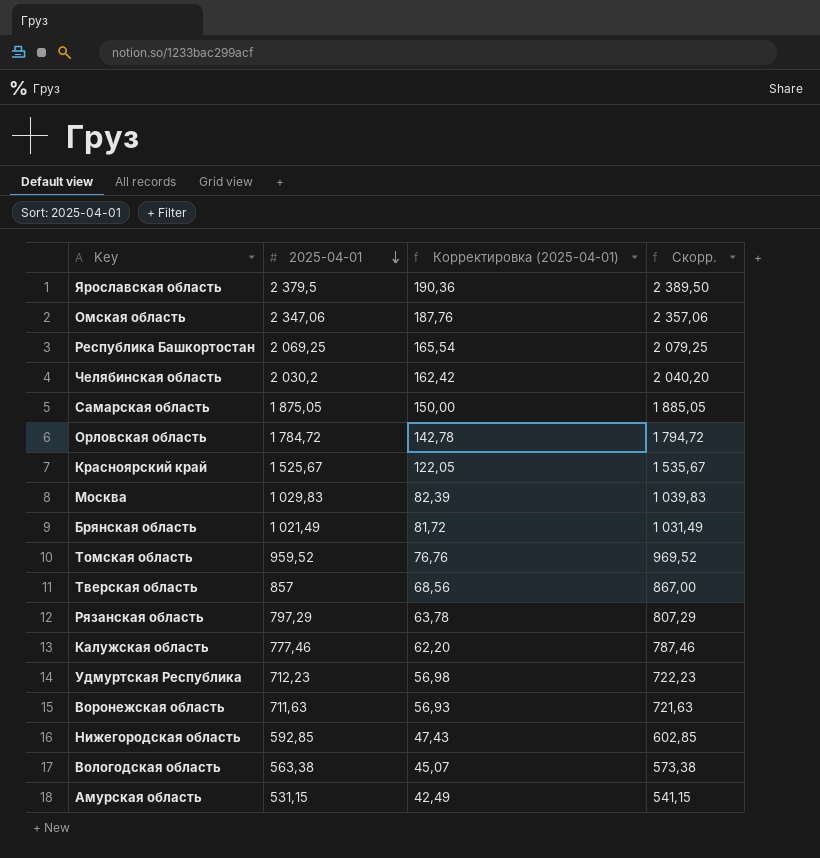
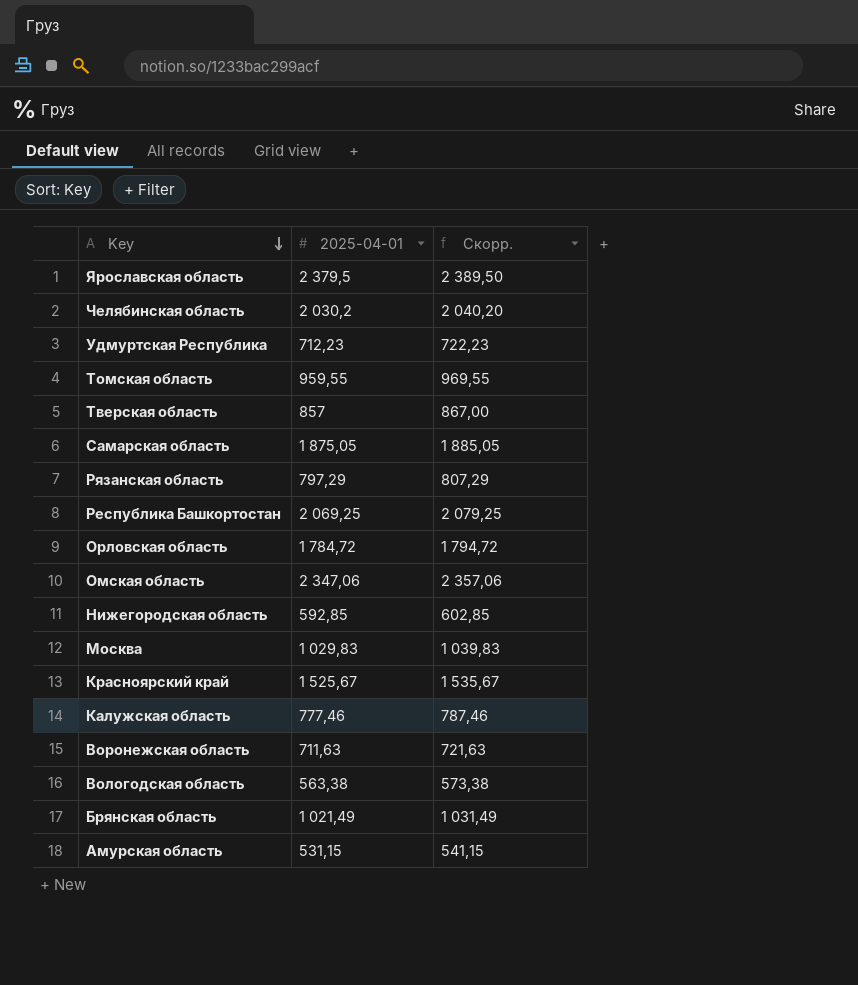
row order: 2025-04-01 descending -> Key descending
column Корректировка (2025-04-01) | formula: [2025-04-01] * 0,08 -> none
Томская область | 2025-04-01: 959,52 -> 959,55
Томская область | Скорр.: 969,52 -> 969,55

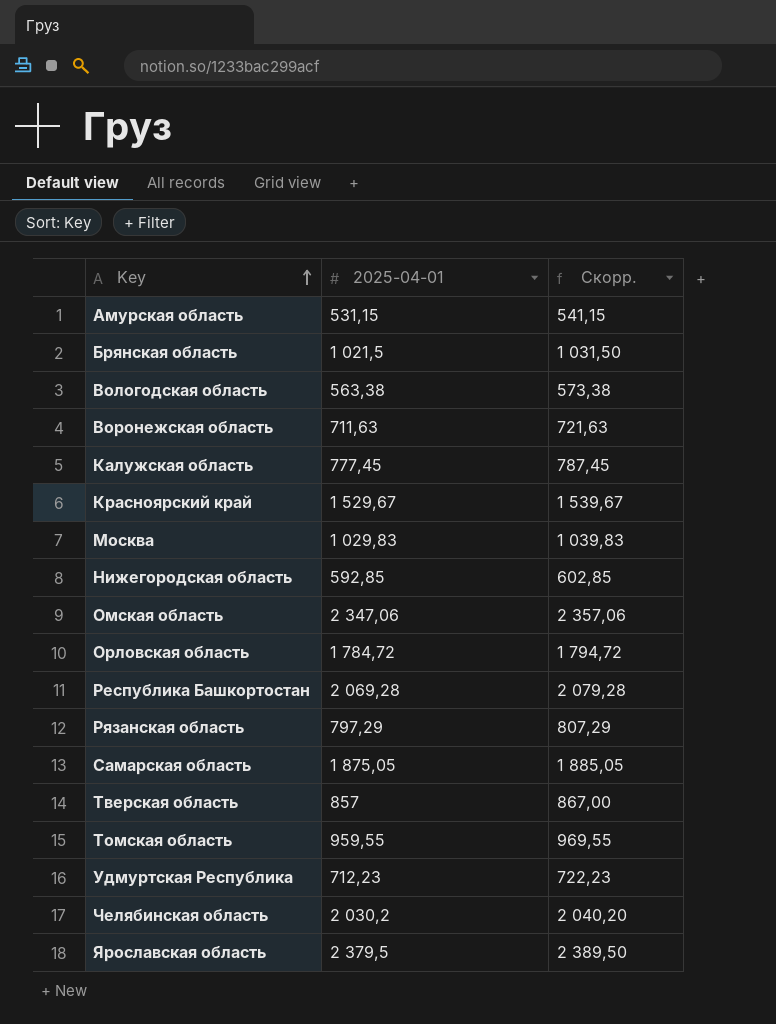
row order: Key descending -> Key ascending
Брянская область | 2025-04-01: 1 021,49 -> 1 021,5
Брянская область | Скорр.: 1 031,49 -> 1 031,50
Калужская область | 2025-04-01: 777,46 -> 777,45
Калужская область | Скорр.: 787,46 -> 787,45
Красноярский край | 2025-04-01: 1 525,67 -> 1 529,67
Красноярский край | Скорр.: 1 535,67 -> 1 539,67
Республика Башкортостан | 2025-04-01: 2 069,25 -> 2 069,28
Республика Башкортостан | Скорр.: 2 079,25 -> 2 079,28

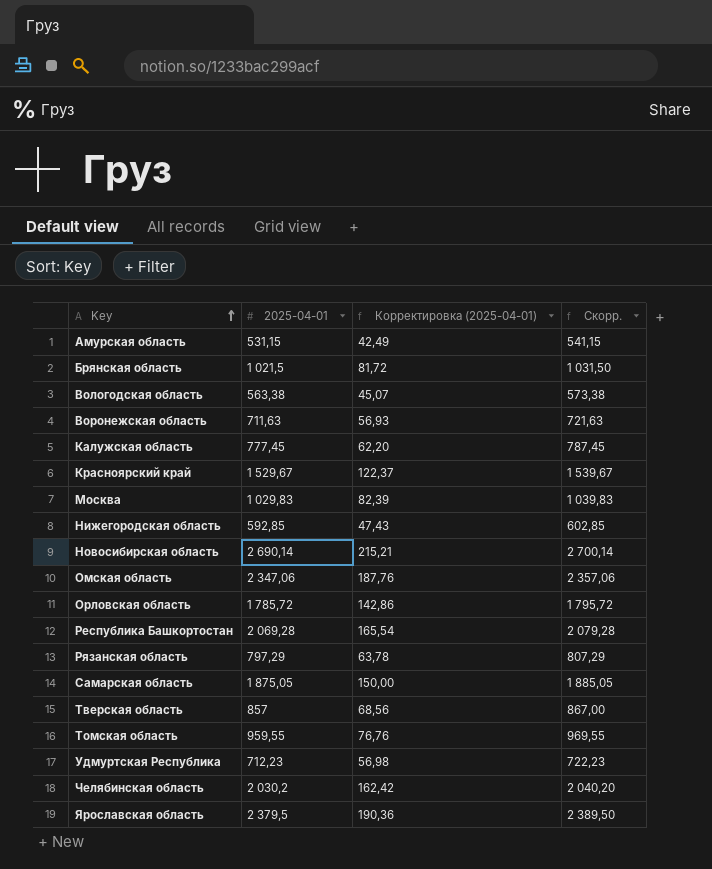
column Корректировка (2025-04-01) | formula: none -> [2025-04-01] * 0,08
row Новосибирская область: none -> 2 690,14 | 215,21 | 2 700,14
Орловская область | 2025-04-01: 1 784,72 -> 1 785,72
Орловская область | Скорр.: 1 794,72 -> 1 795,72

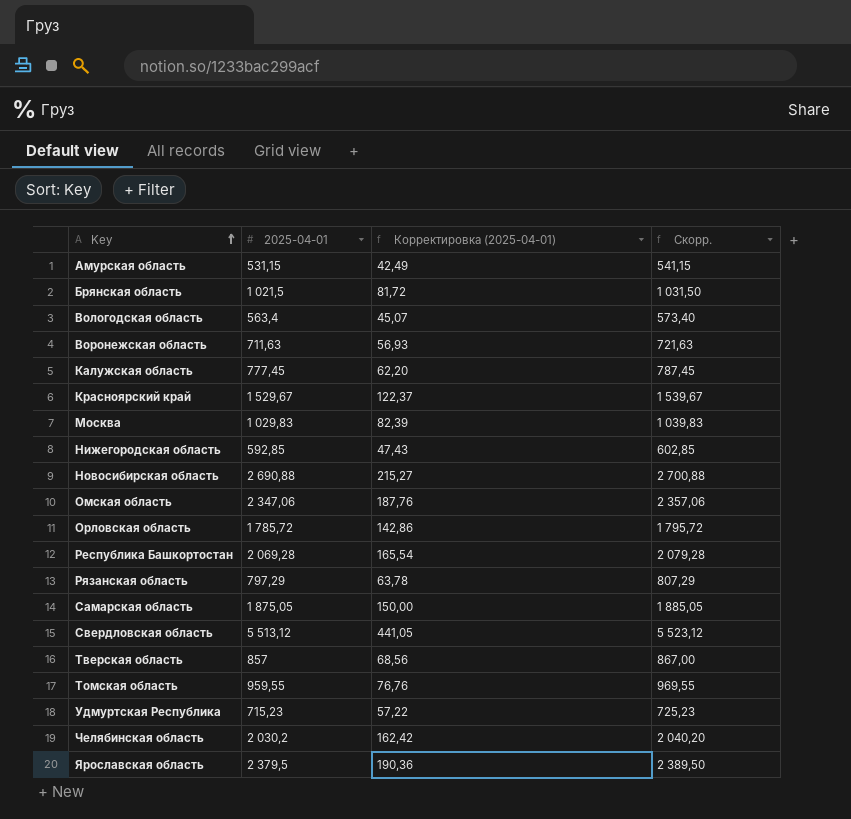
Вологодская область | 2025-04-01: 563,38 -> 563,4
Вологодская область | Скорр.: 573,38 -> 573,40
Новосибирская область | 2025-04-01: 2 690,14 -> 2 690,88
Новосибирская область | Корректировка (2025-04-01): 215,21 -> 215,27
Новосибирская область | Скорр.: 2 700,14 -> 2 700,88
row Свердловская область: none -> 5 513,12 | 441,05 | 5 523,12
Удмуртская Республика | 2025-04-01: 712,23 -> 715,23
Удмуртская Республика | Корректировка (2025-04-01): 56,98 -> 57,22
Удмуртская Республика | Скорр.: 722,23 -> 725,23

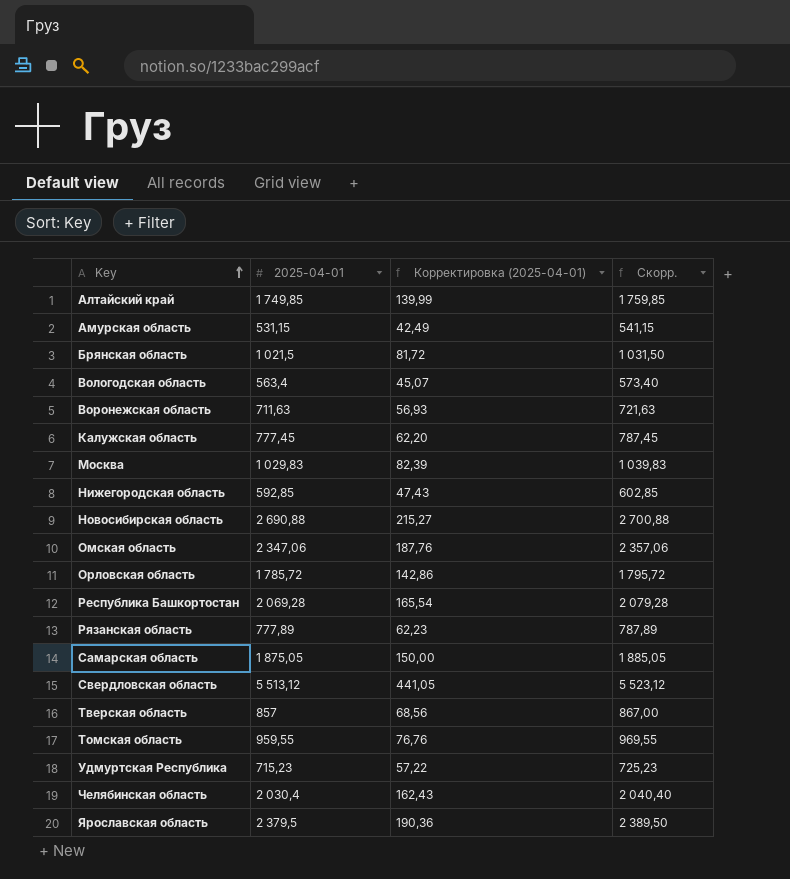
row Красноярский край: 1 529,67 | 122,37 | 1 539,67 -> none
row Алтайский край: none -> 1 749,85 | 139,99 | 1 759,85
Рязанская область | 2025-04-01: 797,29 -> 777,89
Рязанская область | Корректировка (2025-04-01): 63,78 -> 62,23
Рязанская область | Скорр.: 807,29 -> 787,89
Челябинская область | 2025-04-01: 2 030,2 -> 2 030,4
Челябинская область | Корректировка (2025-04-01): 162,42 -> 162,43
Челябинская область | Скорр.: 2 040,20 -> 2 040,40

